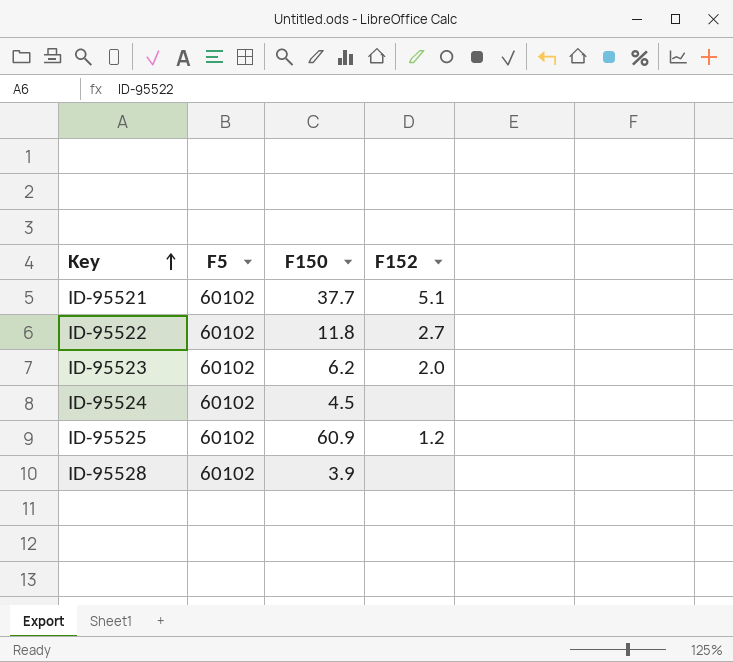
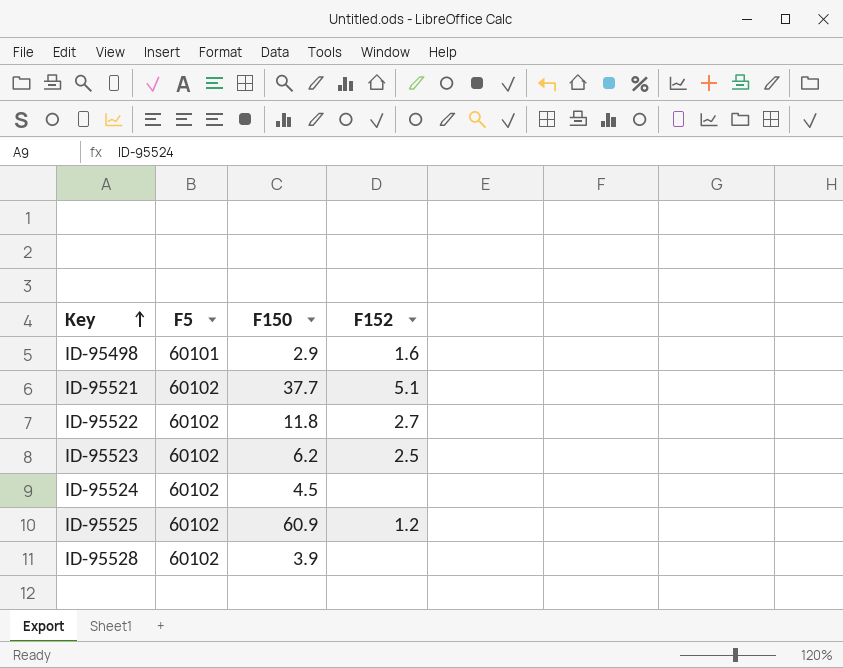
row ID-95498: none -> 60101 | 2.9 | 1.6
ID-95523 | F152: 2.0 -> 2.5

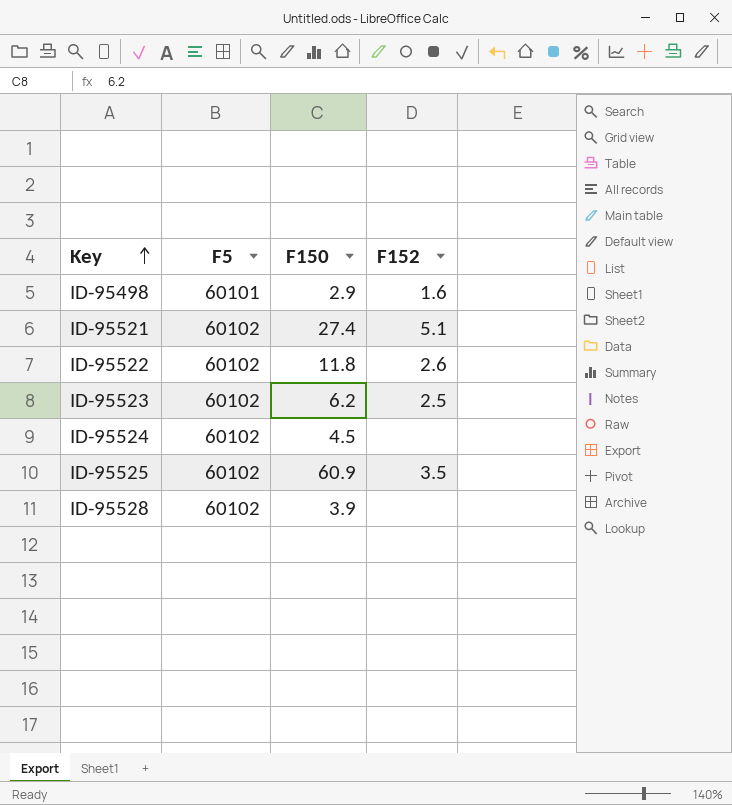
ID-95521 | F150: 37.7 -> 27.4
ID-95522 | F152: 2.7 -> 2.6
ID-95525 | F152: 1.2 -> 3.5

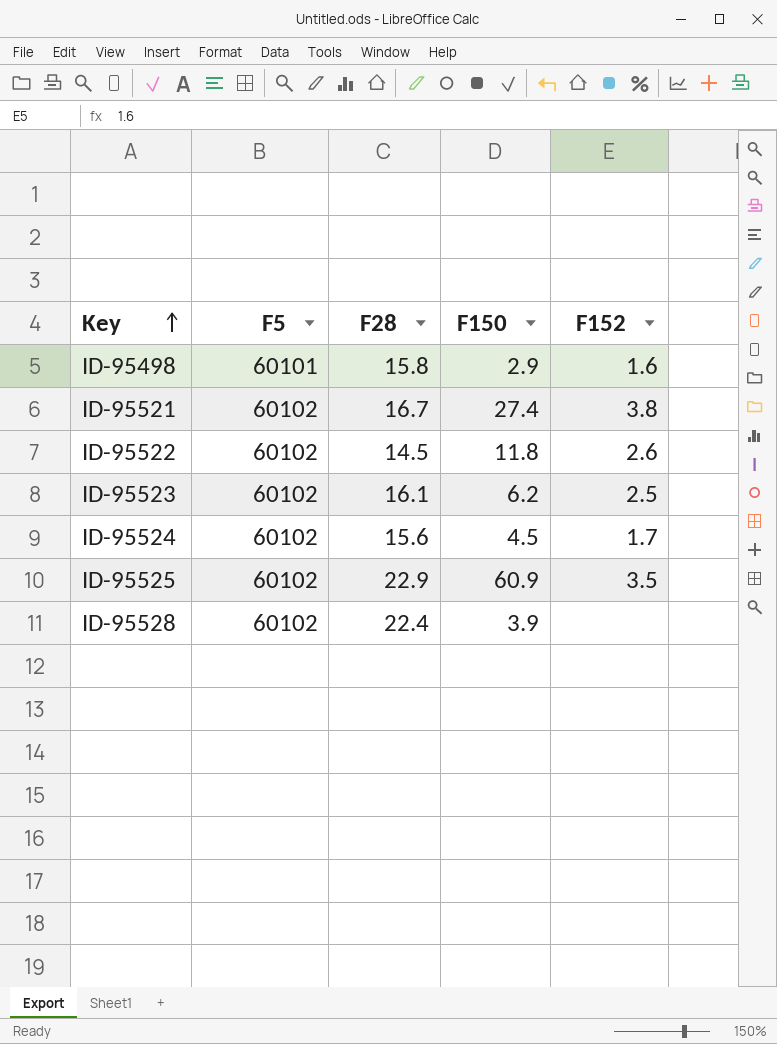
column F28 | position: none -> 3
ID-95521 | F152: 5.1 -> 3.8
ID-95524 | F152: none -> 1.7

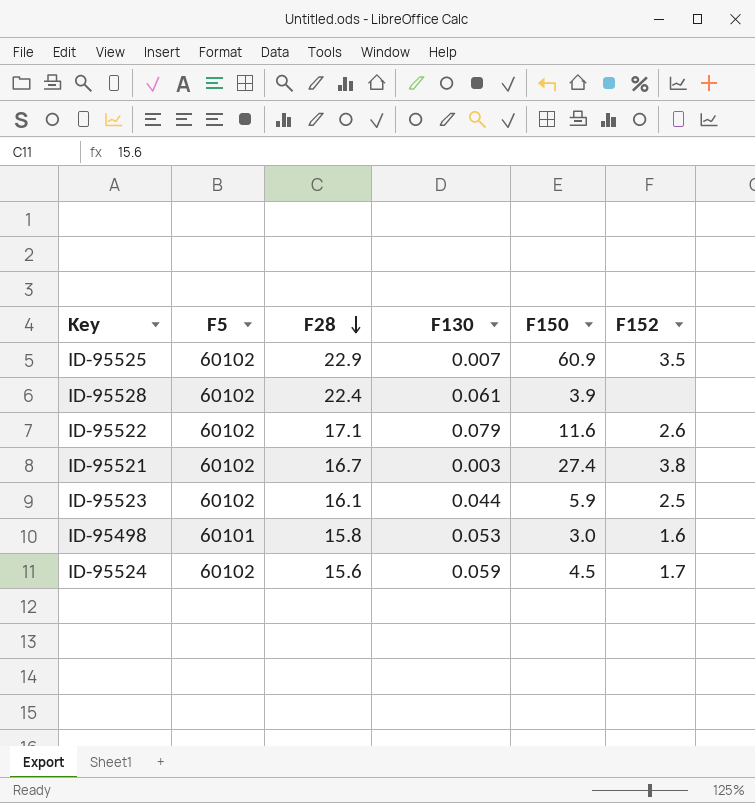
row order: Key ascending -> F28 descending
column F130 | position: none -> 4
ID-95522 | F28: 14.5 -> 17.1
ID-95522 | F150: 11.8 -> 11.6
ID-95523 | F150: 6.2 -> 5.9
ID-95498 | F150: 2.9 -> 3.0

